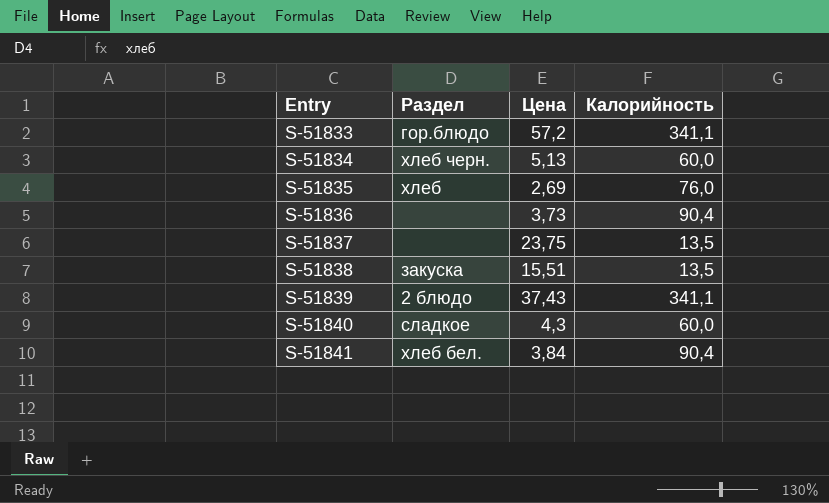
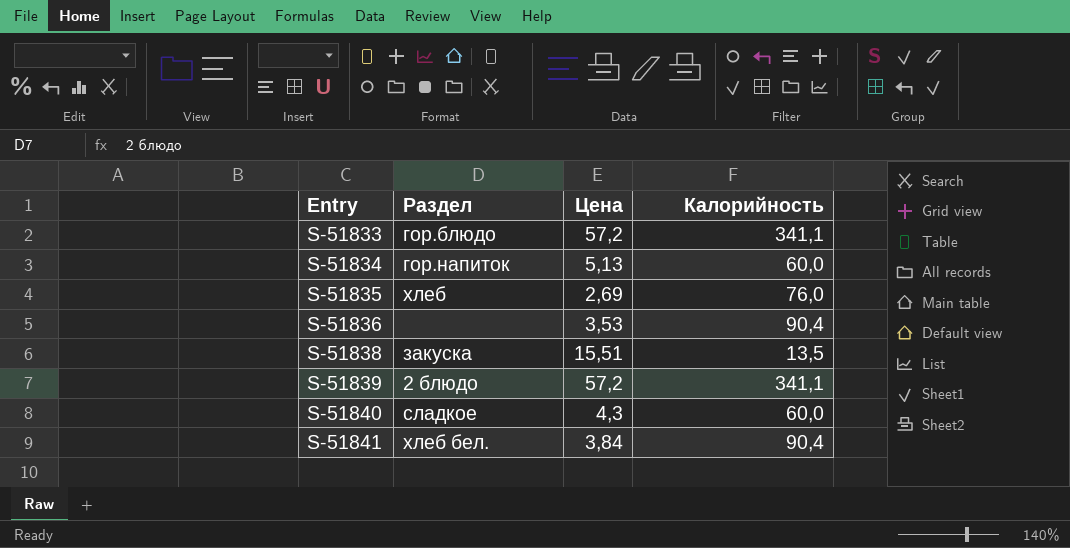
row S-51837: none | 23,75 | 13,5 -> none
S-51834 | Раздел: хлеб черн. -> гор.напиток
S-51836 | Цена: 3,73 -> 3,53
S-51839 | Цена: 37,43 -> 57,2

